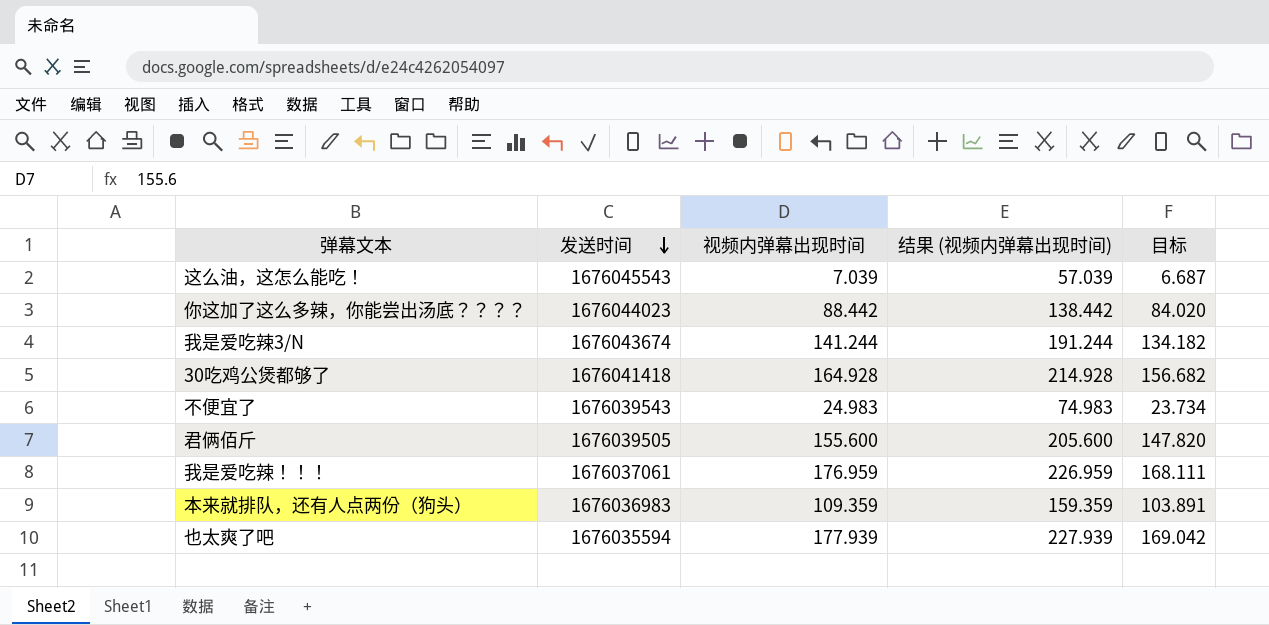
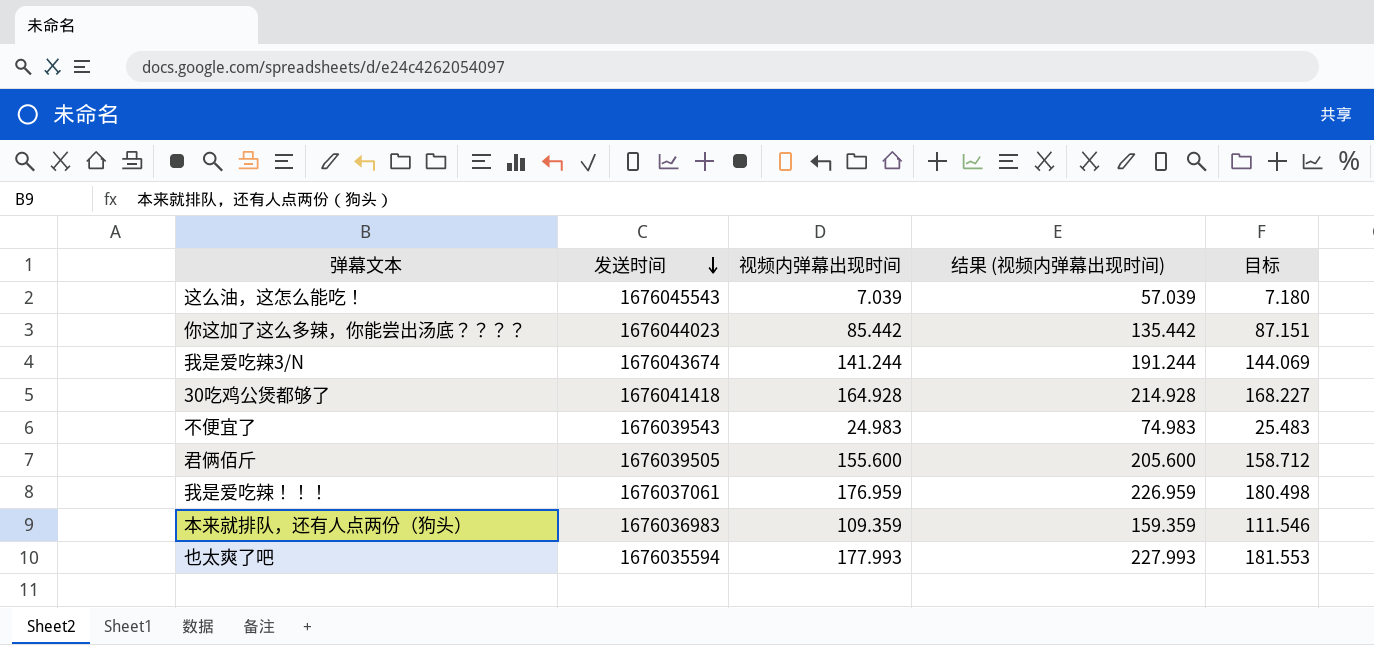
column 目标 | formula: [视频内弹幕出现时间] * 0.95 -> [视频内弹幕出现时间] * 1.02
你这加了这么多辣，你能尝出汤底？？？？ | 视频内弹幕出现时间: 88.442 -> 85.442
你这加了这么多辣，你能尝出汤底？？？？ | 结果 (视频内弹幕出现时间): 138.442 -> 135.442
也太爽了吧 | 视频内弹幕出现时间: 177.939 -> 177.993
也太爽了吧 | 结果 (视频内弹幕出现时间): 227.939 -> 227.993

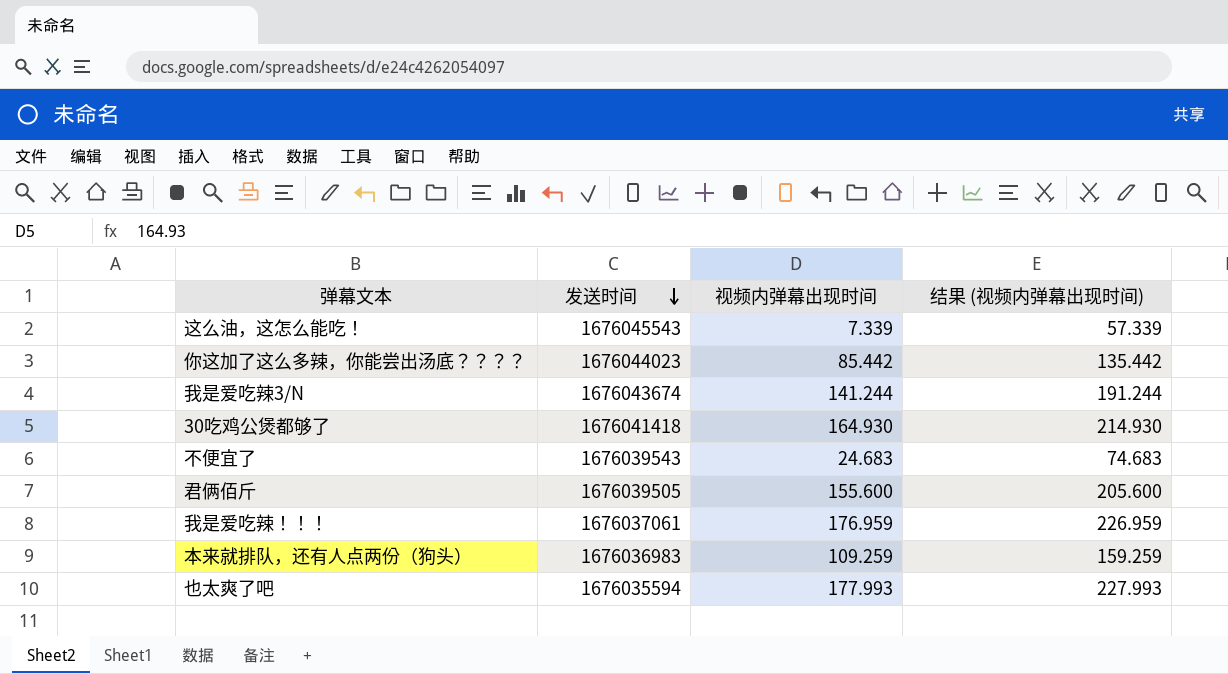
column 目标 | formula: [视频内弹幕出现时间] * 1.02 -> none
这么油，这怎么能吃！ | 视频内弹幕出现时间: 7.039 -> 7.339
这么油，这怎么能吃！ | 结果 (视频内弹幕出现时间): 57.039 -> 57.339
30吃鸡公煲都够了 | 视频内弹幕出现时间: 164.928 -> 164.930
30吃鸡公煲都够了 | 结果 (视频内弹幕出现时间): 214.928 -> 214.930
不便宜了 | 视频内弹幕出现时间: 24.983 -> 24.683
不便宜了 | 结果 (视频内弹幕出现时间): 74.983 -> 74.683
本来就排队，还有人点两份（狗头） | 视频内弹幕出现时间: 109.359 -> 109.259
本来就排队，还有人点两份（狗头） | 结果 (视频内弹幕出现时间): 159.359 -> 159.259

